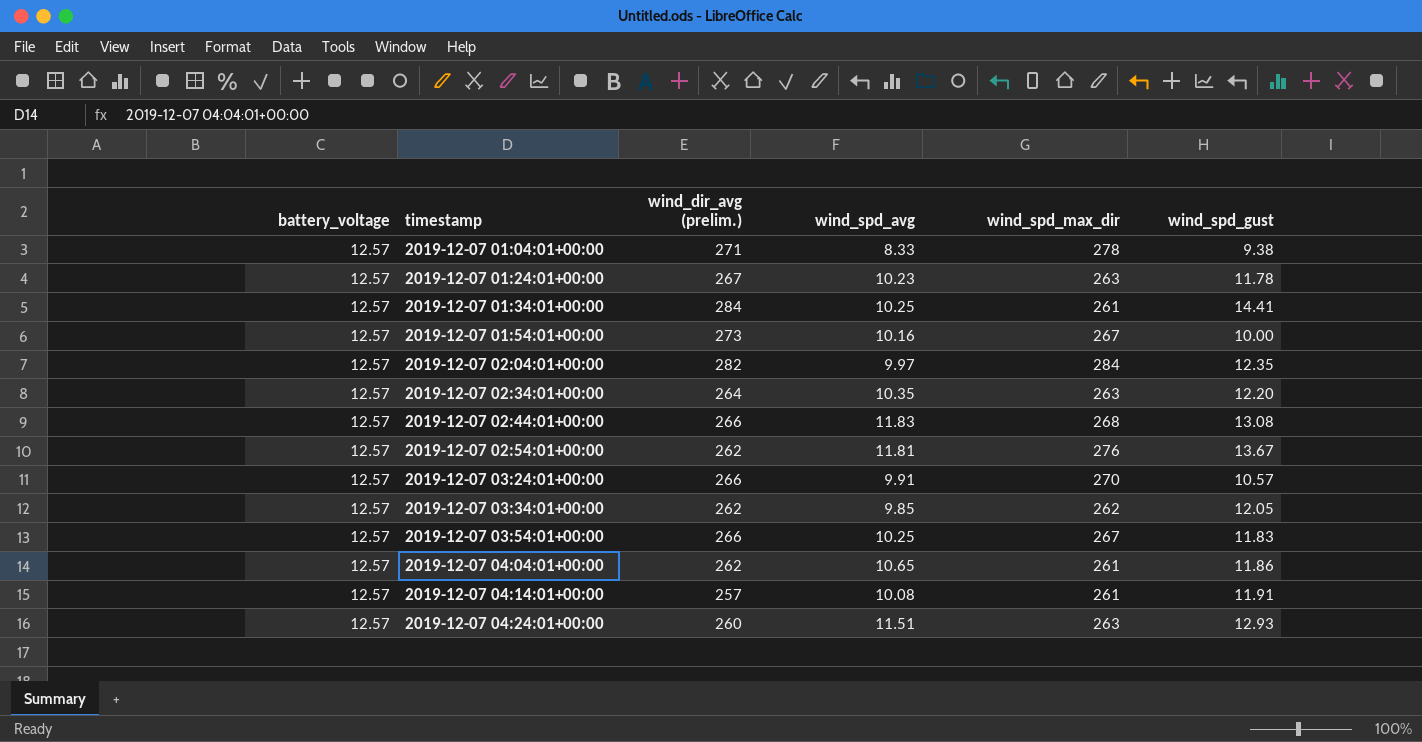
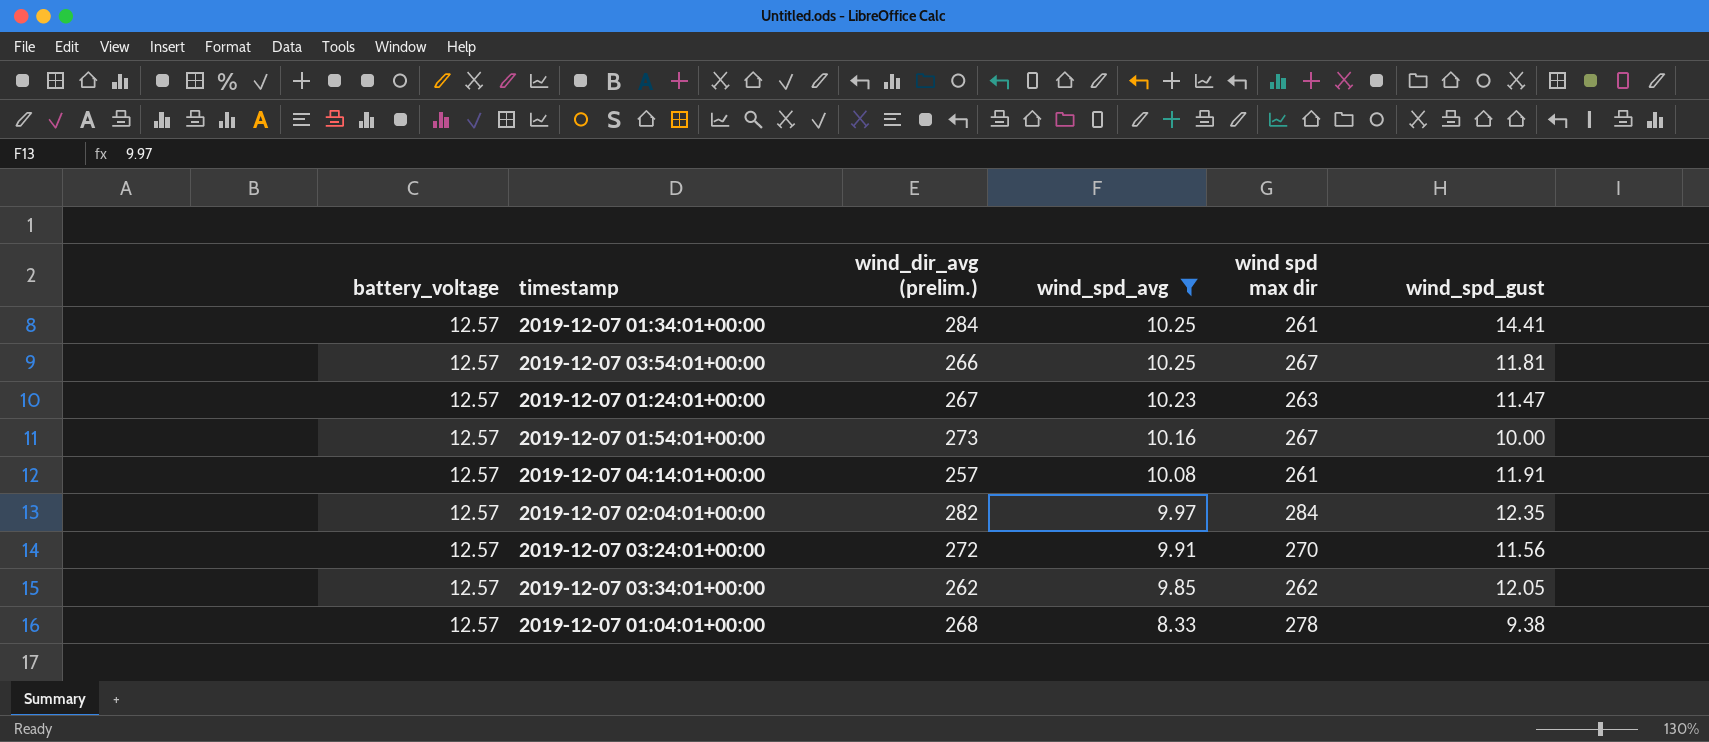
filter: none -> wind_spd_avg <= 10.25
row order: timestamp ascending -> wind_spd_avg descending
column name: wind_spd_max_dir -> wind spd max dir
2019-12-07 03:54:01+00:00 | wind_spd_gust: 11.83 -> 11.81
2019-12-07 01:24:01+00:00 | wind_spd_gust: 11.78 -> 11.47
2019-12-07 03:24:01+00:00 | wind_dir_avg (prelim.): 266 -> 272
2019-12-07 03:24:01+00:00 | wind_spd_gust: 10.57 -> 11.56
2019-12-07 01:04:01+00:00 | wind_dir_avg (prelim.): 271 -> 268

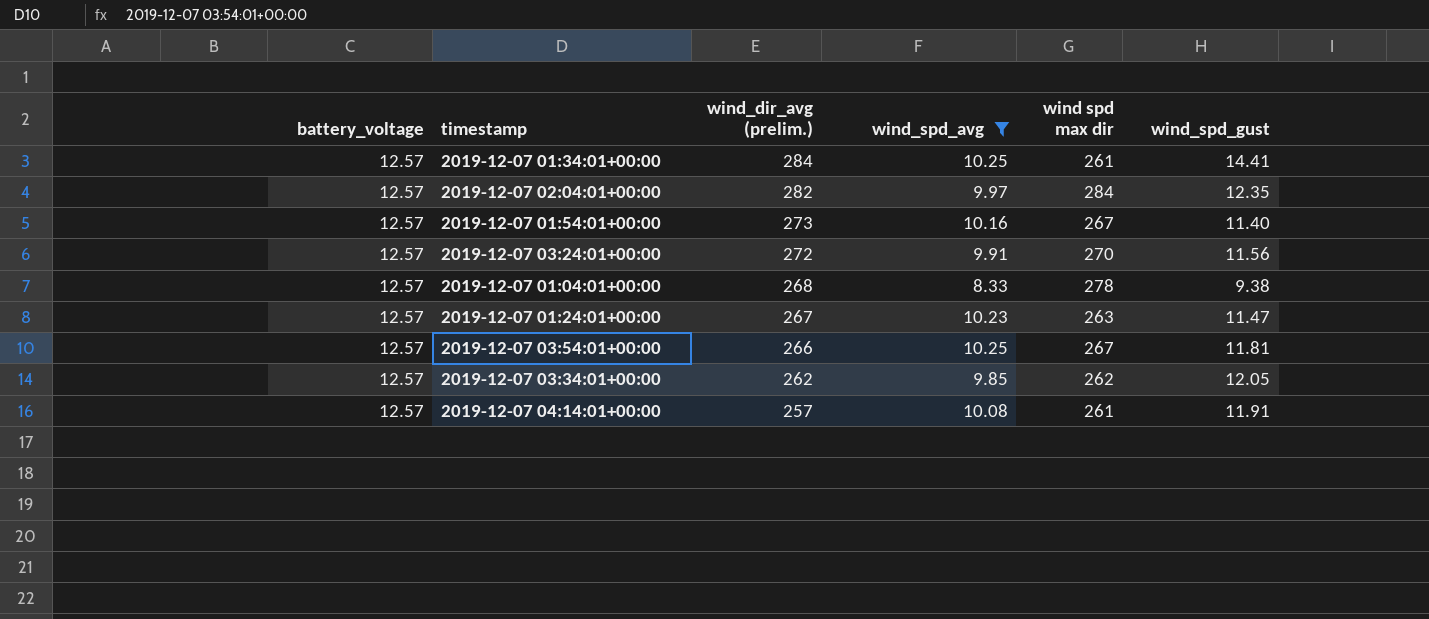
row order: wind_spd_avg descending -> wind_dir_avg (prelim.) descending
2019-12-07 01:54:01+00:00 | wind_spd_gust: 10.00 -> 11.40

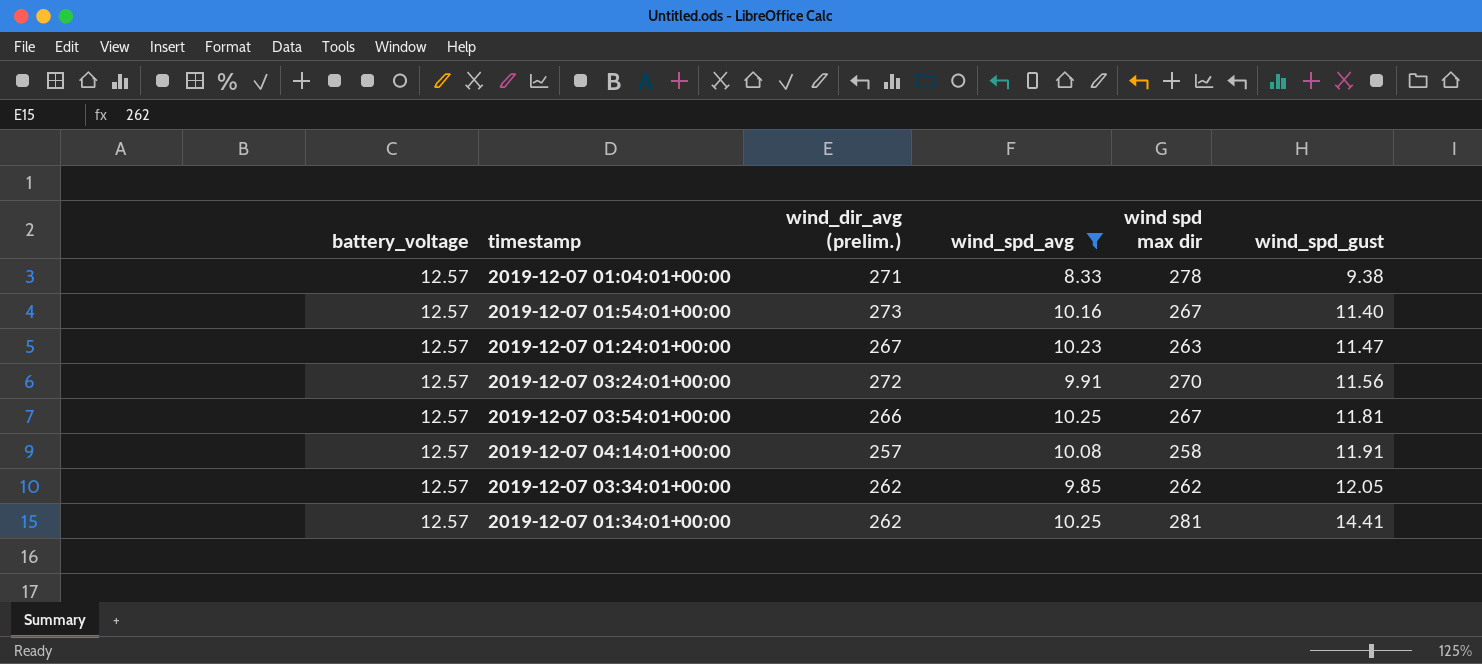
row order: wind_dir_avg (prelim.) descending -> wind_spd_gust ascending
row 2019-12-07 02:04:01+00:00: 12.57 | 282 | 9.97 | 284 | 12.35 -> none
2019-12-07 01:04:01+00:00 | wind_dir_avg (prelim.): 268 -> 271
2019-12-07 04:14:01+00:00 | wind spd max dir: 261 -> 258
2019-12-07 01:34:01+00:00 | wind_dir_avg (prelim.): 284 -> 262
2019-12-07 01:34:01+00:00 | wind spd max dir: 261 -> 281

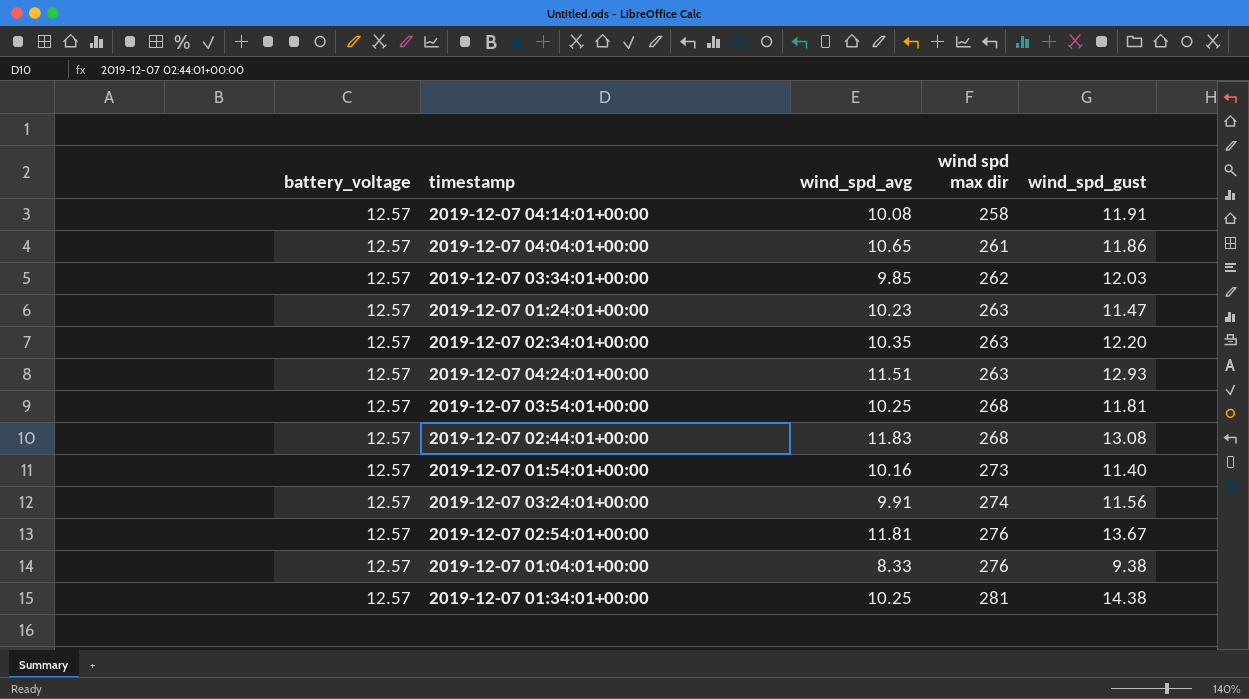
filter: wind_spd_avg <= 10.25 -> none
row order: wind_spd_gust ascending -> wind spd max dir ascending
column wind_dir_avg (prelim.) | position: 3 -> none
2019-12-07 03:34:01+00:00 | wind_spd_gust: 12.05 -> 12.03
2019-12-07 03:54:01+00:00 | wind spd max dir: 267 -> 268
2019-12-07 01:54:01+00:00 | wind spd max dir: 267 -> 273
2019-12-07 03:24:01+00:00 | wind spd max dir: 270 -> 274
2019-12-07 01:04:01+00:00 | wind spd max dir: 278 -> 276
2019-12-07 01:34:01+00:00 | wind_spd_gust: 14.41 -> 14.38

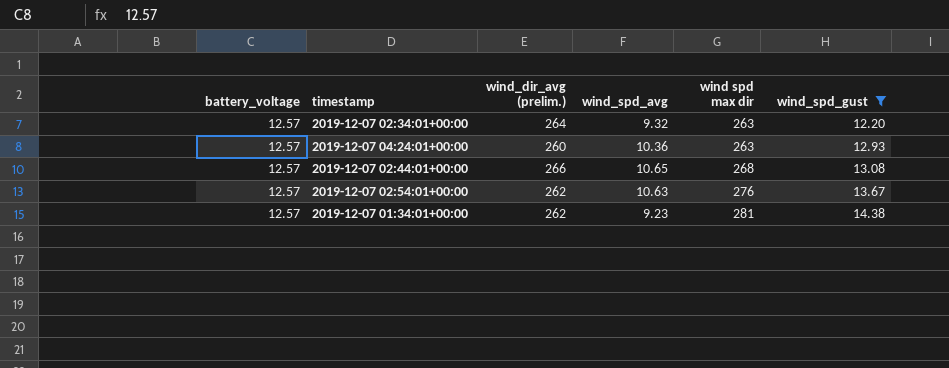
filter: none -> wind_spd_gust >= 12.20
column wind_dir_avg (prelim.) | position: none -> 3
2019-12-07 02:34:01+00:00 | wind_spd_avg: 10.35 -> 9.32
2019-12-07 04:24:01+00:00 | wind_spd_avg: 11.51 -> 10.36
2019-12-07 02:44:01+00:00 | wind_spd_avg: 11.83 -> 10.65
2019-12-07 02:54:01+00:00 | wind_spd_avg: 11.81 -> 10.63
2019-12-07 01:34:01+00:00 | wind_spd_avg: 10.25 -> 9.23

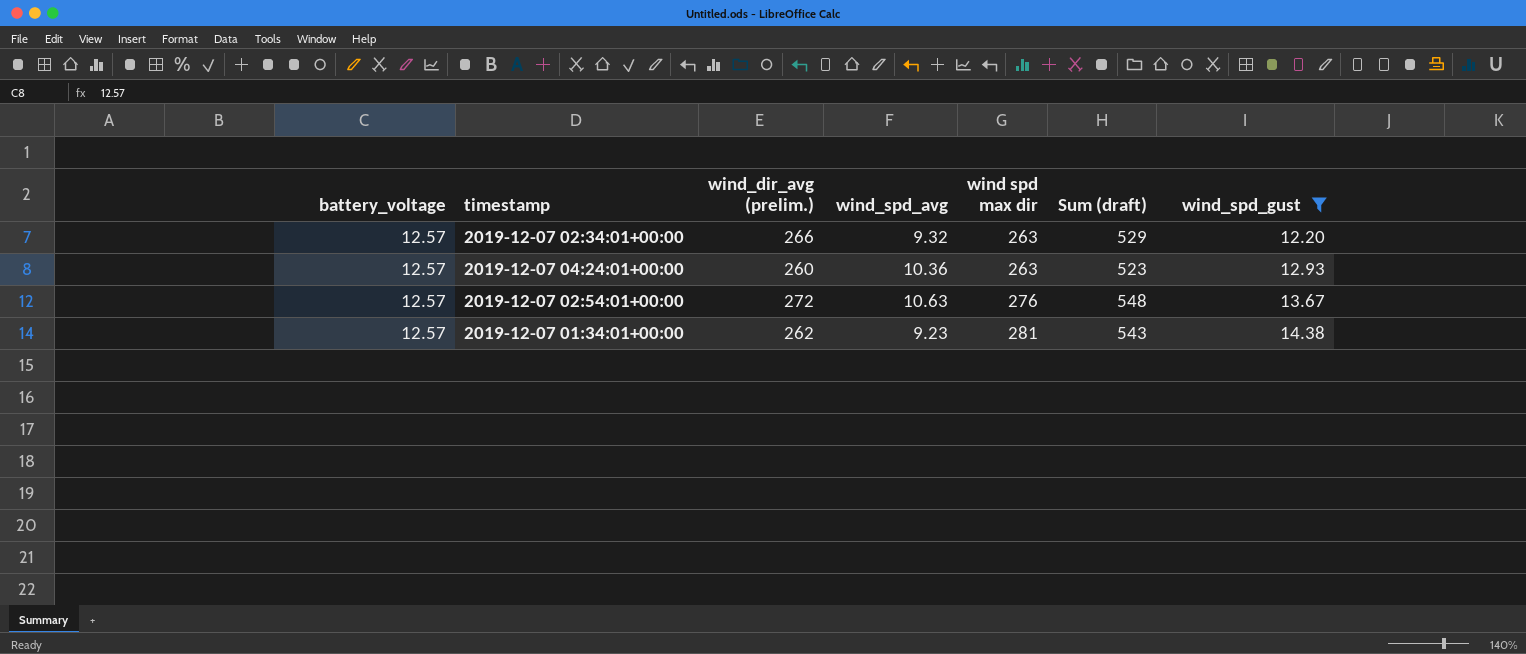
column Sum (draft) | formula: none -> [wind_dir_avg (prelim.)] + [wind spd max dir]
row 2019-12-07 02:44:01+00:00: 12.57 | 266 | 10.65 | 268 | 13.08 -> none
2019-12-07 02:34:01+00:00 | wind_dir_avg (prelim.): 264 -> 266
2019-12-07 02:54:01+00:00 | wind_dir_avg (prelim.): 262 -> 272

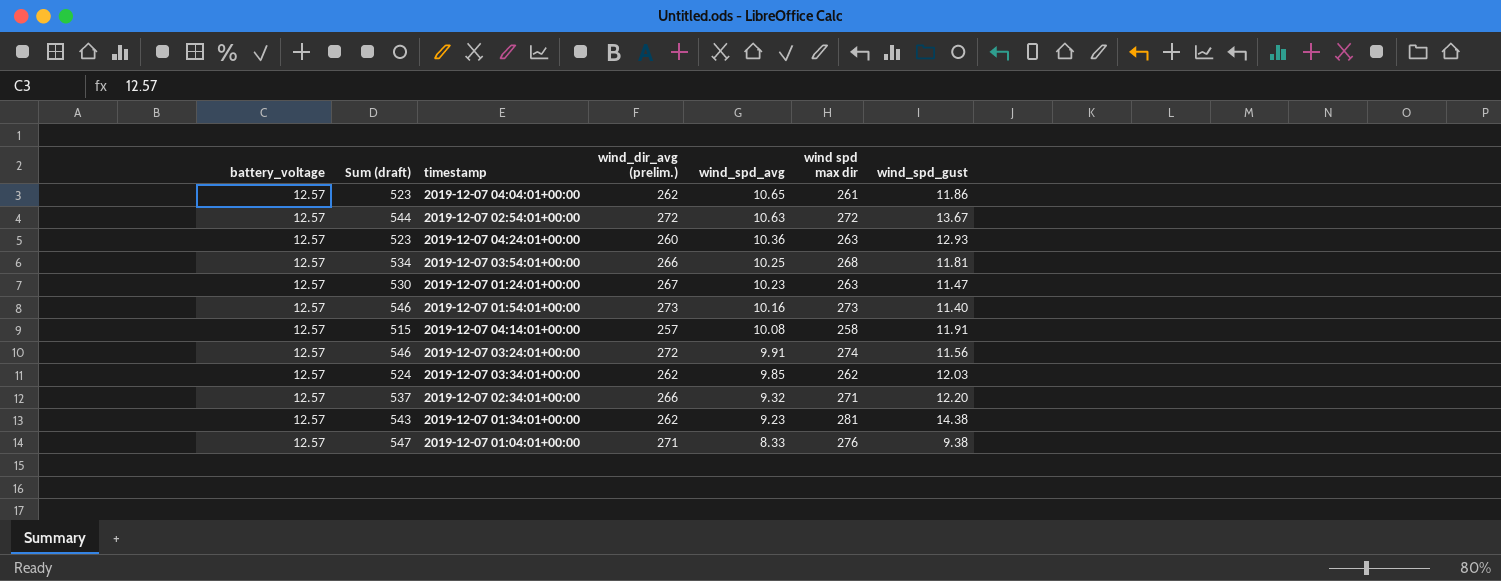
filter: wind_spd_gust >= 12.20 -> none
row order: wind spd max dir ascending -> wind_spd_avg descending
column Sum (draft) | position: 6 -> 2
2019-12-07 02:54:01+00:00 | Sum (draft): 548 -> 544
2019-12-07 02:54:01+00:00 | wind spd max dir: 276 -> 272
2019-12-07 02:34:01+00:00 | Sum (draft): 529 -> 537
2019-12-07 02:34:01+00:00 | wind spd max dir: 263 -> 271

